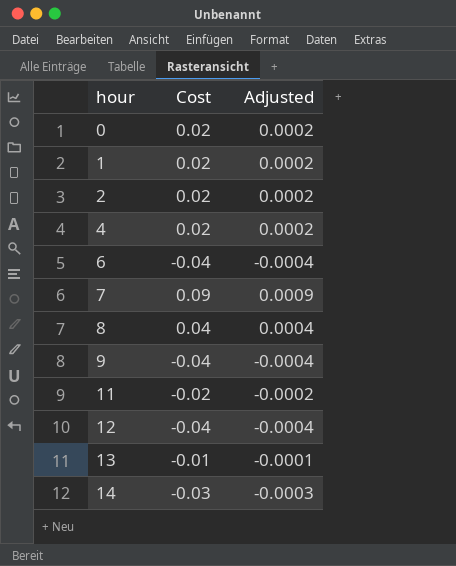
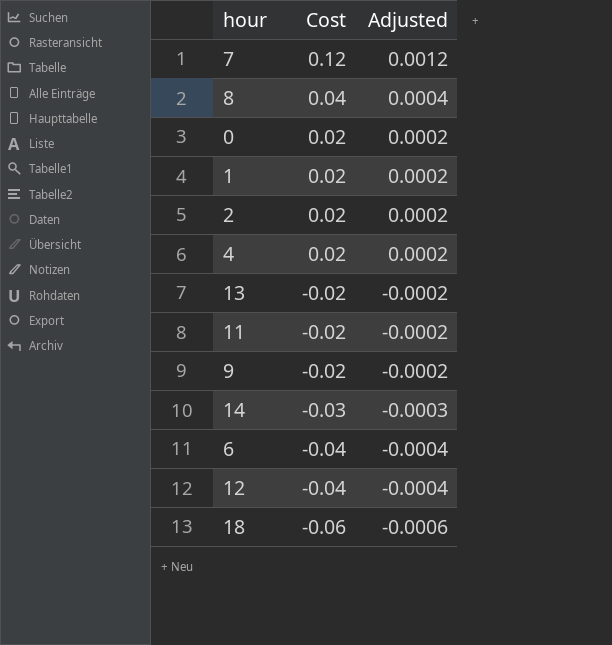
row order: hour ascending -> Cost descending
7 | Cost: 0.09 -> 0.12
7 | Adjusted: 0.0009 -> 0.0012
13 | Cost: -0.01 -> -0.02
13 | Adjusted: -0.0001 -> -0.0002
9 | Cost: -0.04 -> -0.02
9 | Adjusted: -0.0004 -> -0.0002
row 18: none -> -0.06 | -0.0006

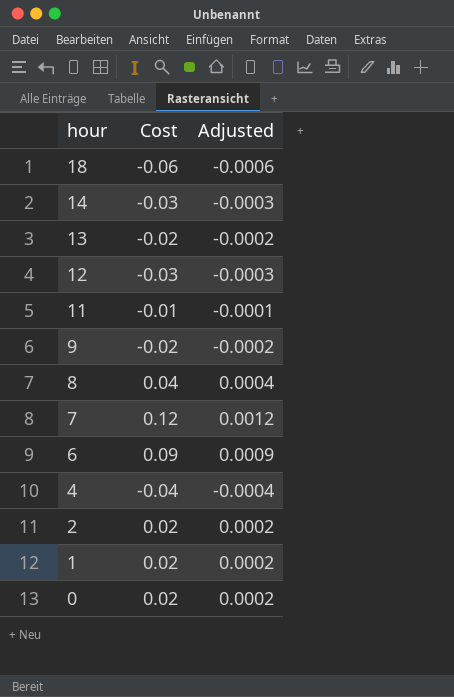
row order: Cost descending -> hour descending
12 | Cost: -0.04 -> -0.03
12 | Adjusted: -0.0004 -> -0.0003
11 | Cost: -0.02 -> -0.01
11 | Adjusted: -0.0002 -> -0.0001
6 | Cost: -0.04 -> 0.09
6 | Adjusted: -0.0004 -> 0.0009
4 | Cost: 0.02 -> -0.04
4 | Adjusted: 0.0002 -> -0.0004

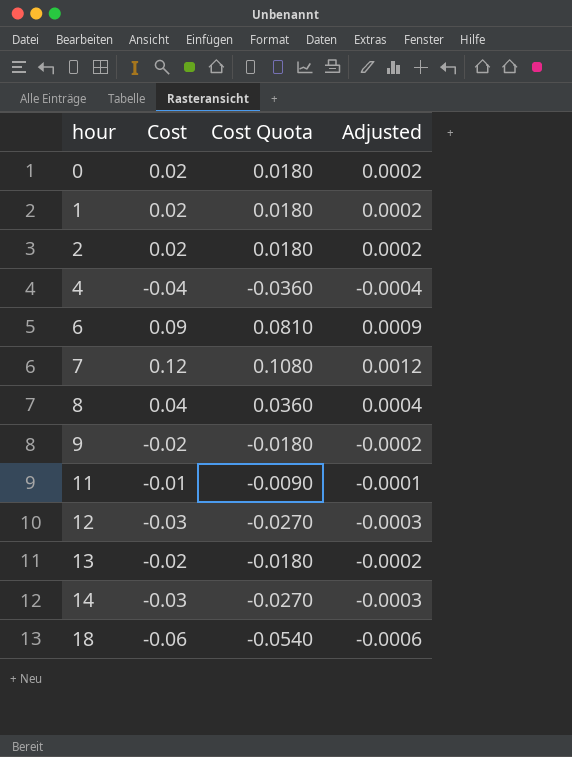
row order: hour descending -> hour ascending
column Cost Quota | formula: none -> [Cost] * 0.9

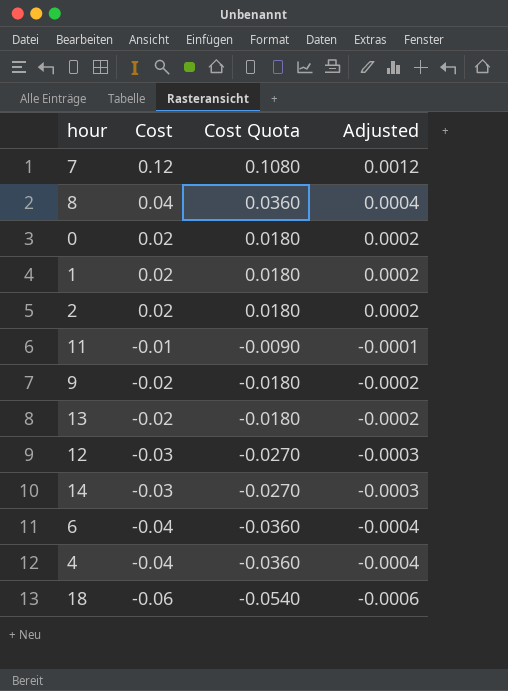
row order: hour ascending -> Cost descending
6 | Cost: 0.09 -> -0.04
6 | Cost Quota: 0.0810 -> -0.0360
6 | Adjusted: 0.0009 -> -0.0004

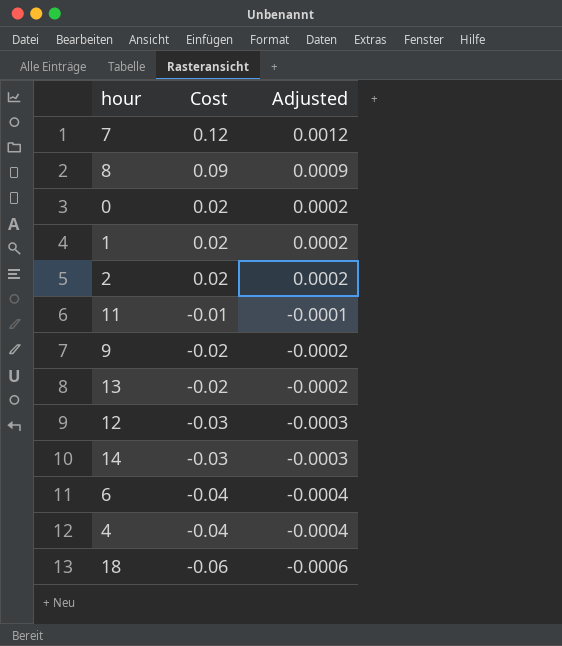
column Cost Quota | formula: [Cost] * 0.9 -> none
8 | Cost: 0.04 -> 0.09
8 | Adjusted: 0.0004 -> 0.0009

